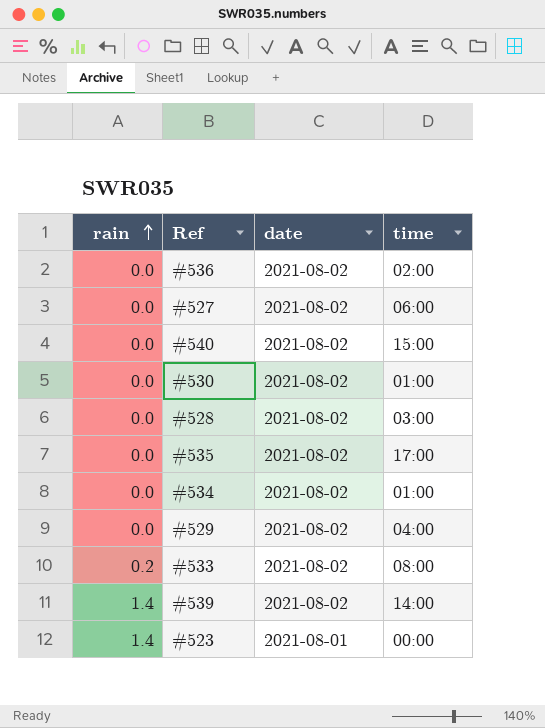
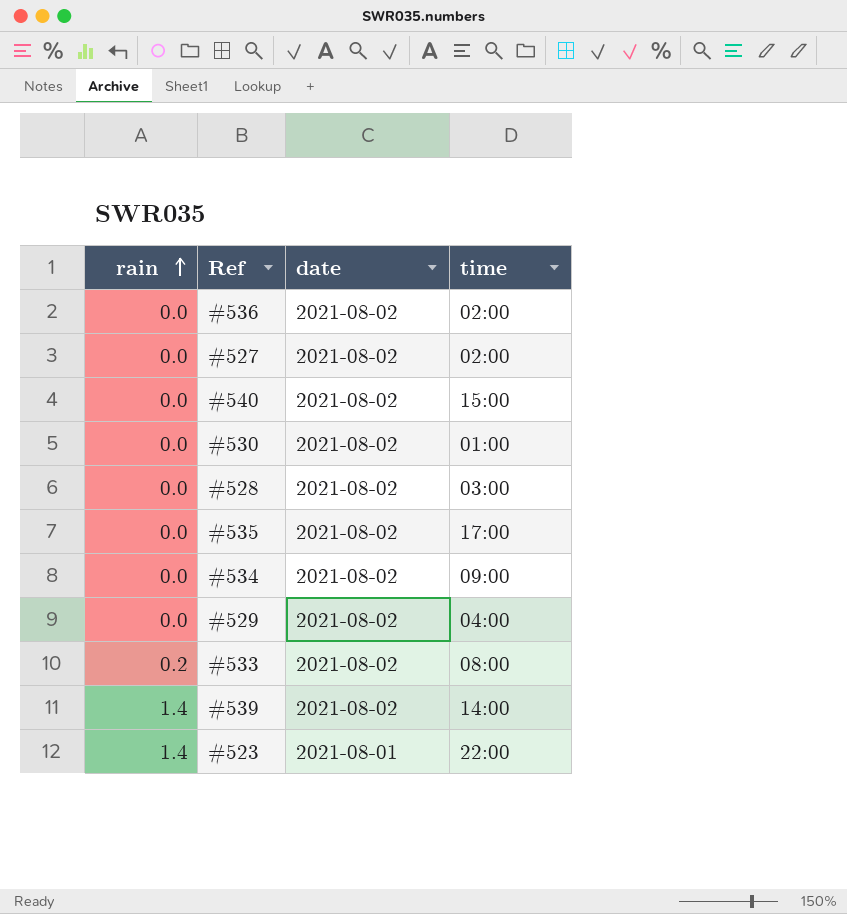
#527 | time: 06:00 -> 02:00
#534 | time: 01:00 -> 09:00
#523 | time: 00:00 -> 22:00

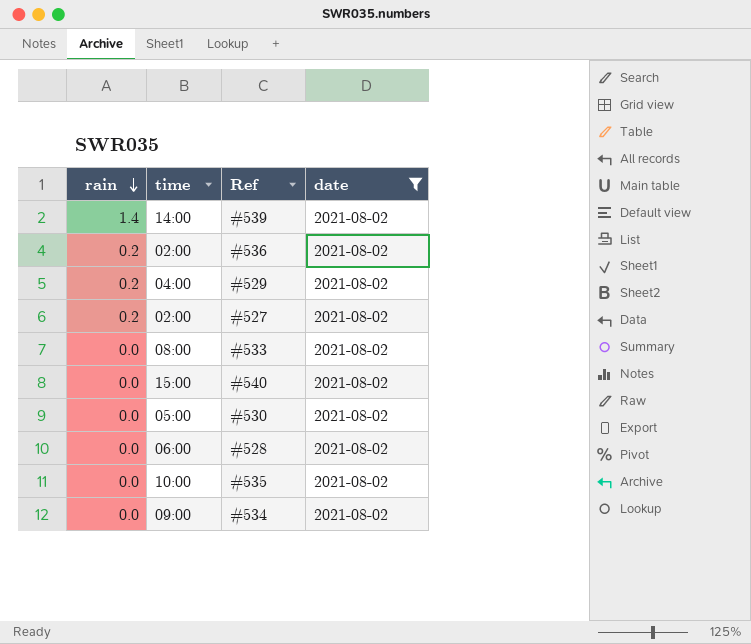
filter: none -> date = 2021-08-02
row order: rain ascending -> rain descending
column time | position: 4 -> 2
#536 | rain: 0.0 -> 0.2
#529 | rain: 0.0 -> 0.2
#527 | rain: 0.0 -> 0.2
#533 | rain: 0.2 -> 0.0
#530 | time: 01:00 -> 05:00
#528 | time: 03:00 -> 06:00
#535 | time: 17:00 -> 10:00

